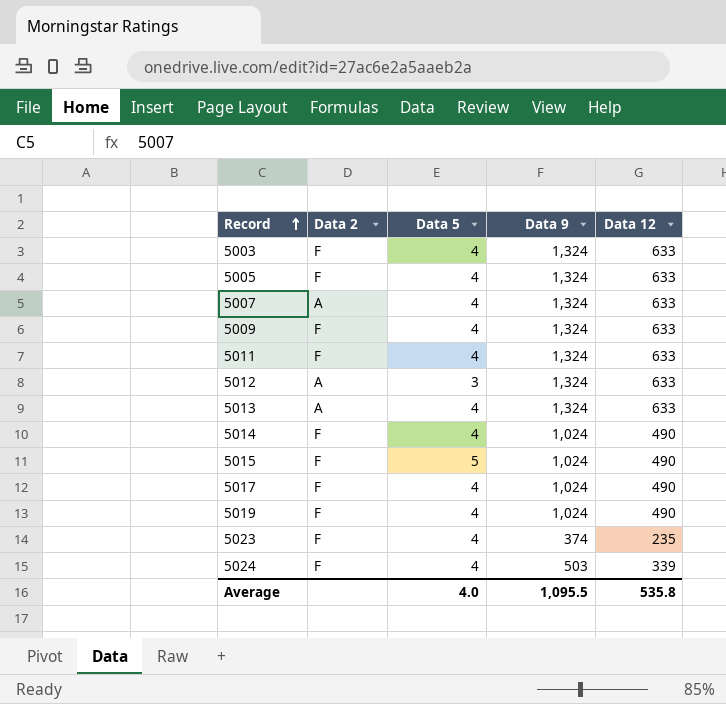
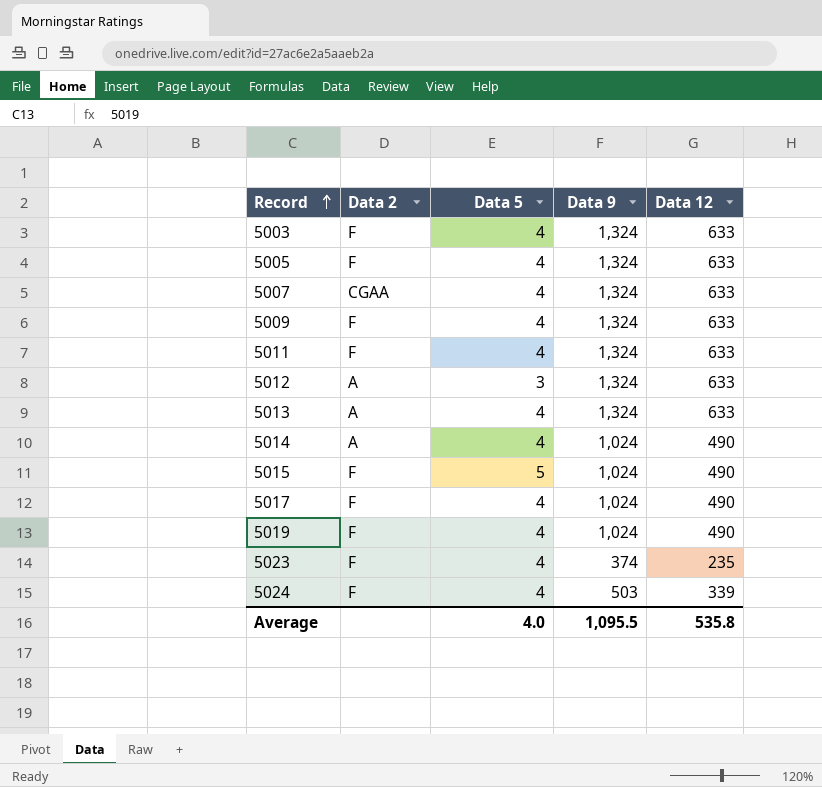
5007 | Data 2: A -> CGAA
5014 | Data 2: F -> A

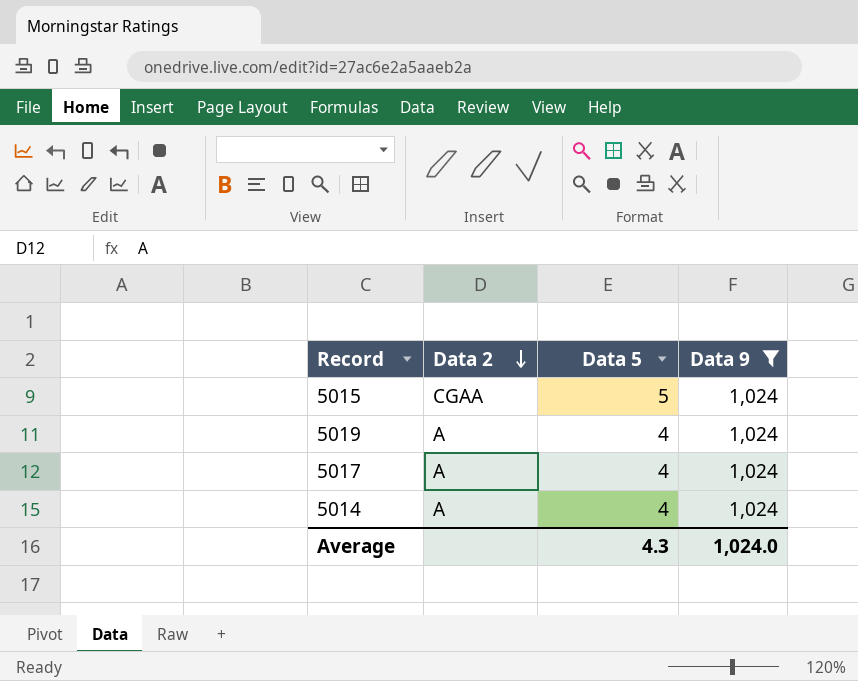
filter: none -> Data 9 = 1,024
row order: Record ascending -> Data 2 descending
column Data 12 | position: 5 -> none
5015 | Data 2: F -> CGAA
5019 | Data 2: F -> A
5017 | Data 2: F -> A
Average | Data 5: 4.0 -> 4.3
Average | Data 9: 1,095.5 -> 1,024.0

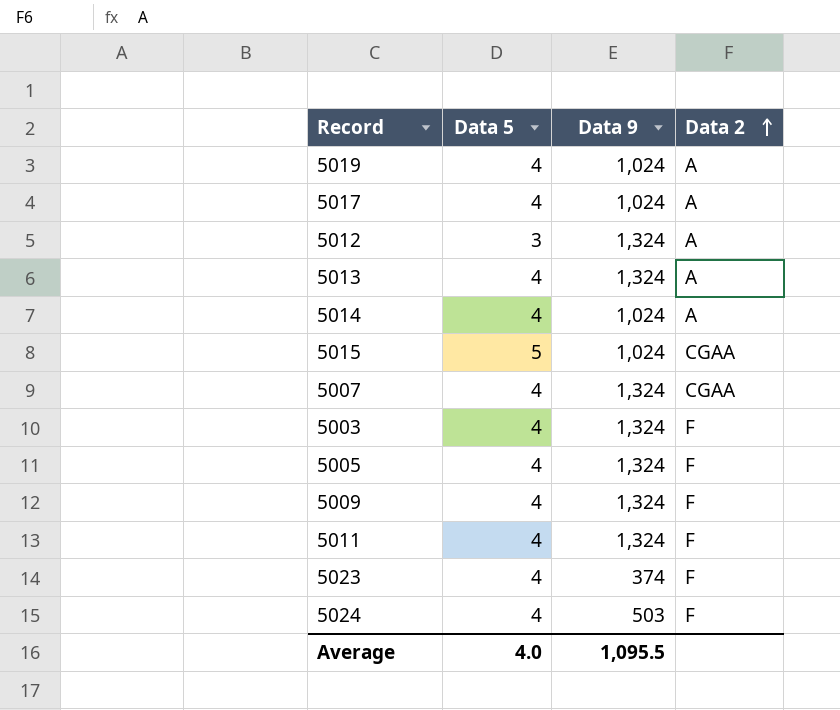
filter: Data 9 = 1,024 -> none
row order: Data 2 descending -> Data 2 ascending
column Data 2 | position: 2 -> 4
Average | Data 5: 4.3 -> 4.0
Average | Data 9: 1,024.0 -> 1,095.5

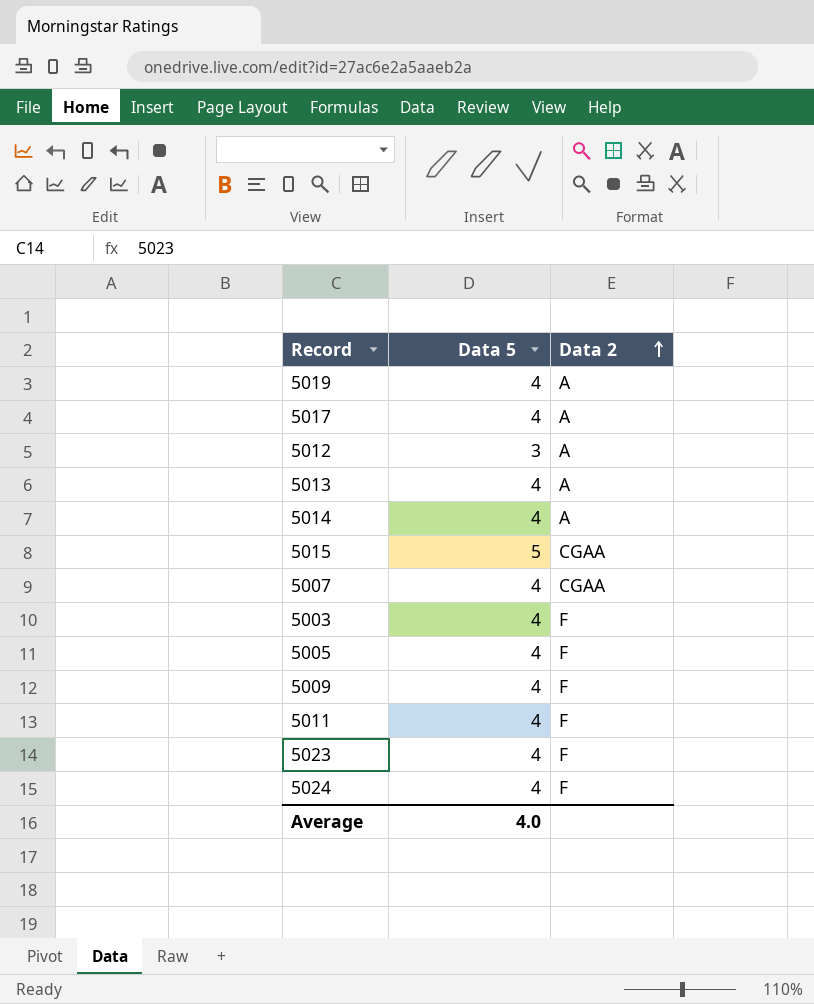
column Data 9 | position: 3 -> none

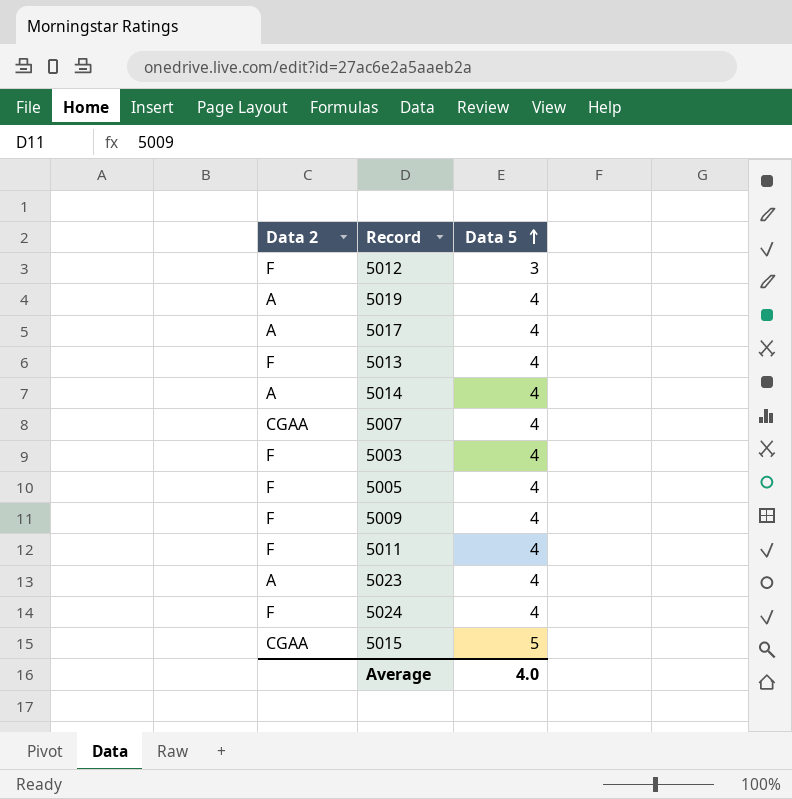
row order: Data 2 ascending -> Data 5 ascending
column Data 2 | position: 3 -> 1
5012 | Data 2: A -> F
5013 | Data 2: A -> F
5023 | Data 2: F -> A

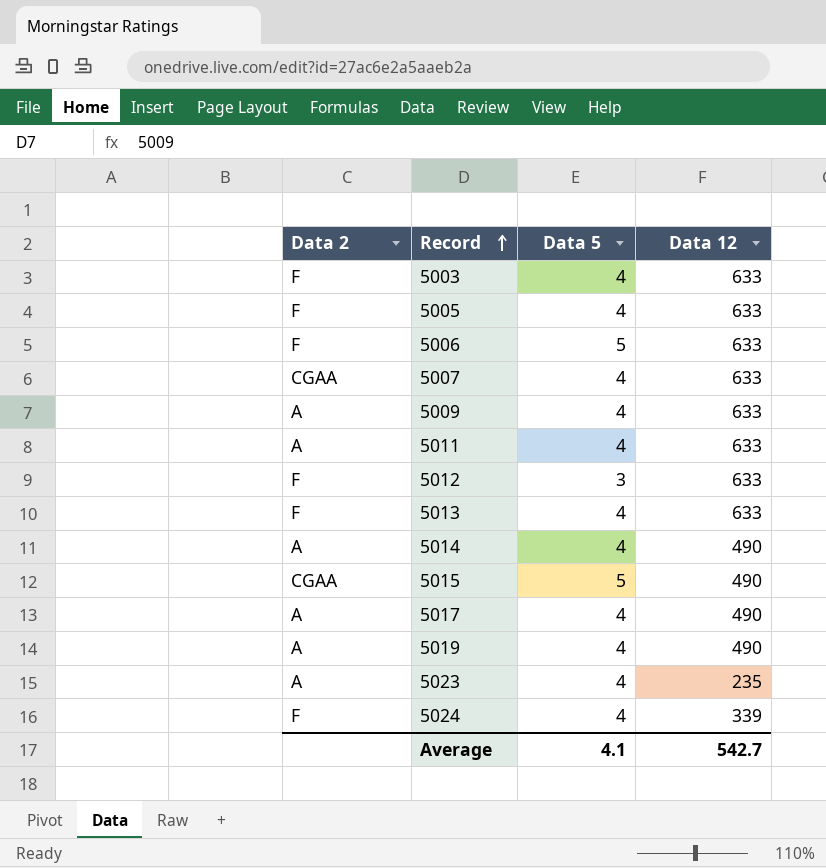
row order: Data 5 ascending -> Record ascending
column Data 12 | position: none -> 4
row 5006: none -> F | 5 | 633
5009 | Data 2: F -> A
5011 | Data 2: F -> A
Average | Data 5: 4.0 -> 4.1

